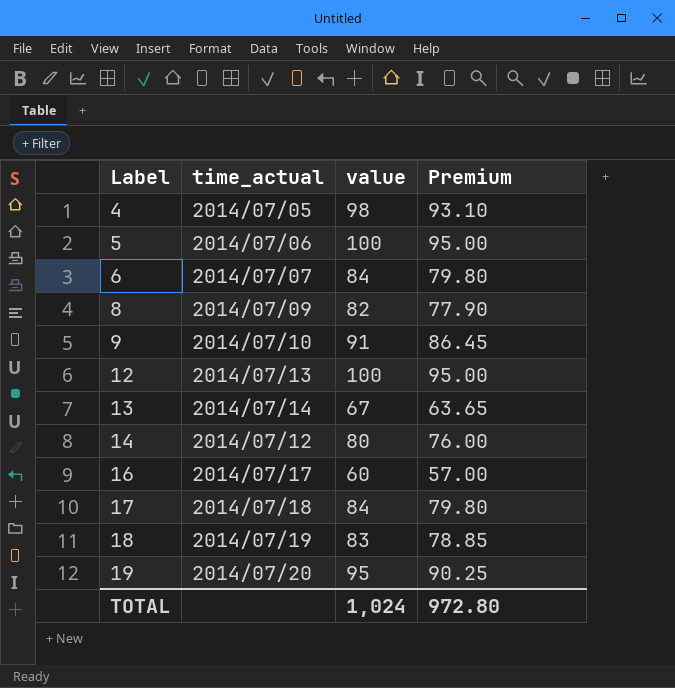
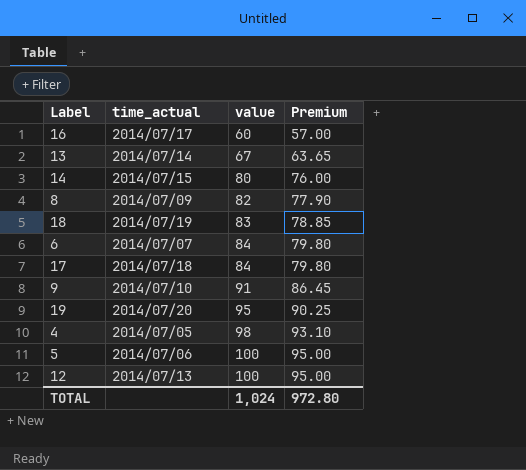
row order: Label ascending -> value ascending
14 | time_actual: 2014/07/12 -> 2014/07/15

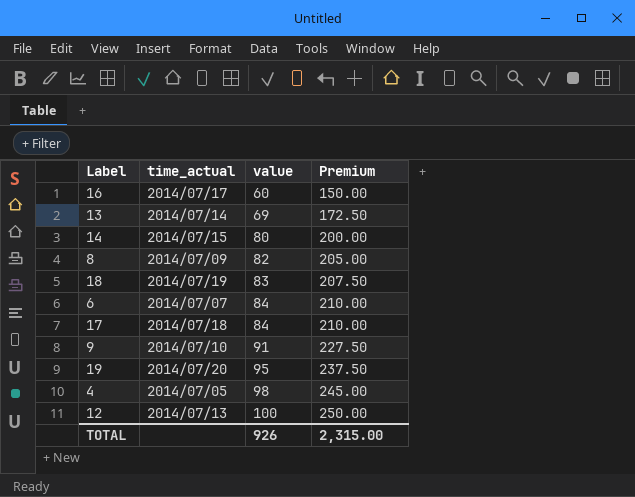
column Premium | formula: [value] * 0.95 -> [value] * 2.5
row 5: 2014/07/06 | 100 | 95.00 -> none
13 | value: 67 -> 69
TOTAL | value: 1,024 -> 926
TOTAL | Premium: 972.80 -> 2,315.00

